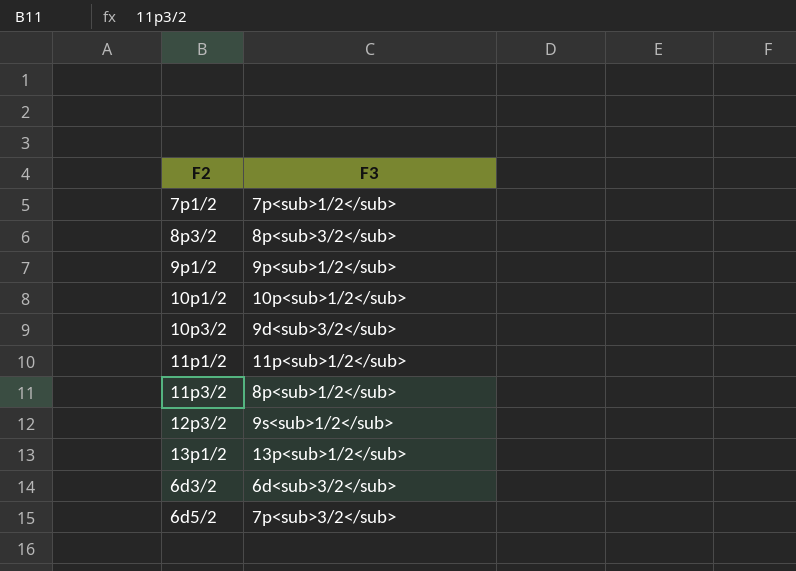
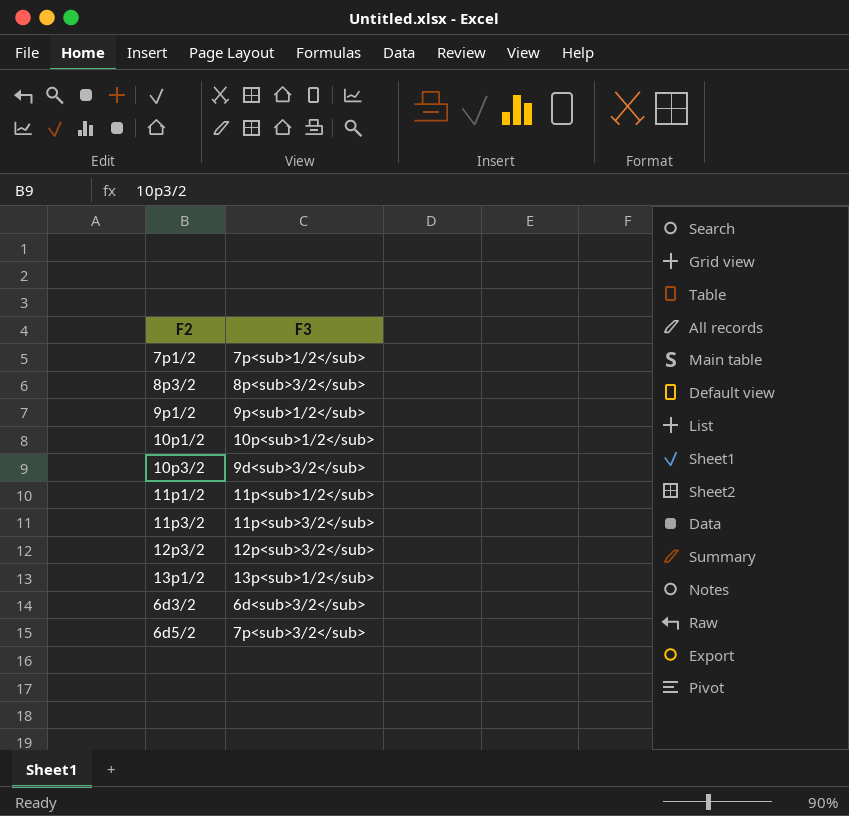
11p3/2 | F3: 8p<sub>1/2</sub> -> 11p<sub>3/2</sub>
12p3/2 | F3: 9s<sub>1/2</sub> -> 12p<sub>3/2</sub>

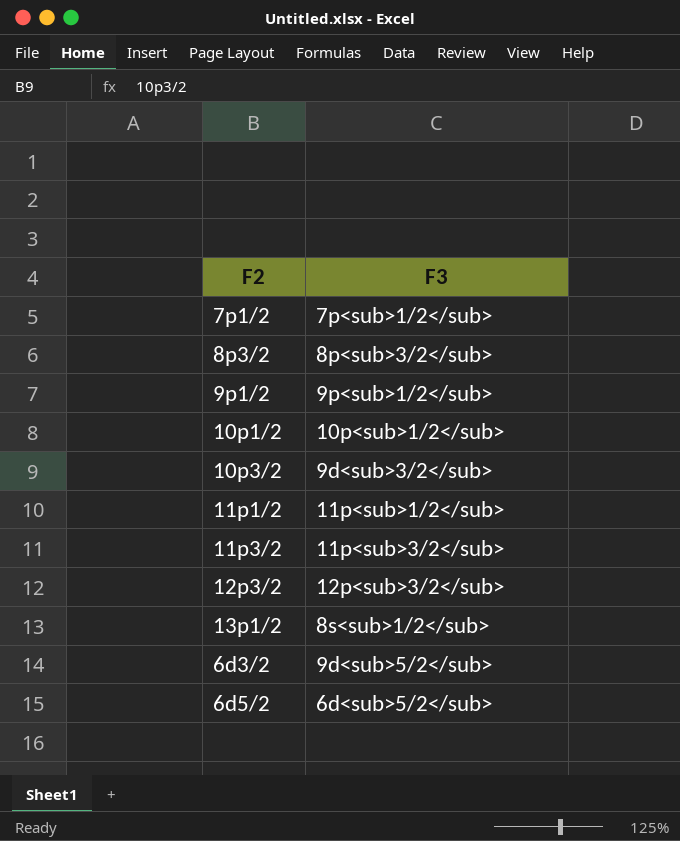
13p1/2 | F3: 13p<sub>1/2</sub> -> 8s<sub>1/2</sub>
6d3/2 | F3: 6d<sub>3/2</sub> -> 9d<sub>5/2</sub>
6d5/2 | F3: 7p<sub>3/2</sub> -> 6d<sub>5/2</sub>

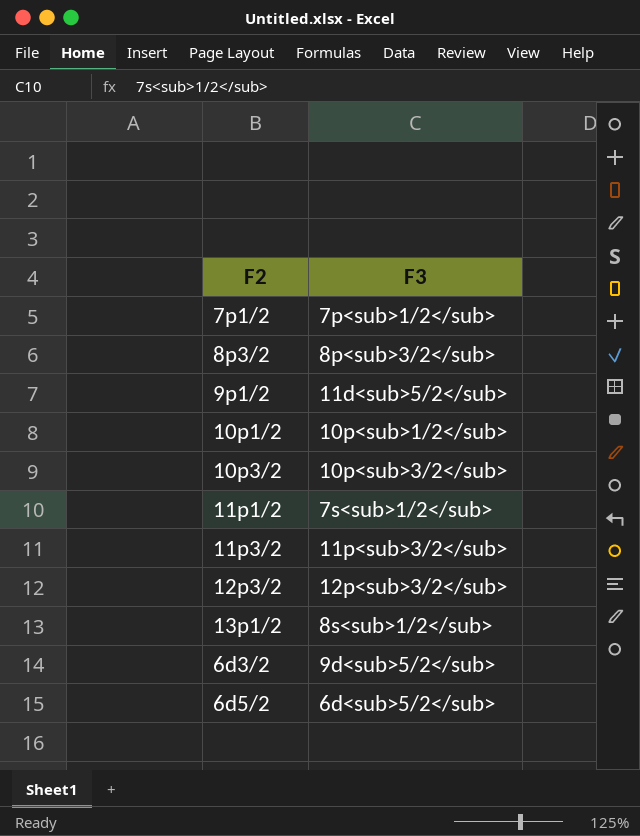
9p1/2 | F3: 9p<sub>1/2</sub> -> 11d<sub>5/2</sub>
10p3/2 | F3: 9d<sub>3/2</sub> -> 10p<sub>3/2</sub>
11p1/2 | F3: 11p<sub>1/2</sub> -> 7s<sub>1/2</sub>

